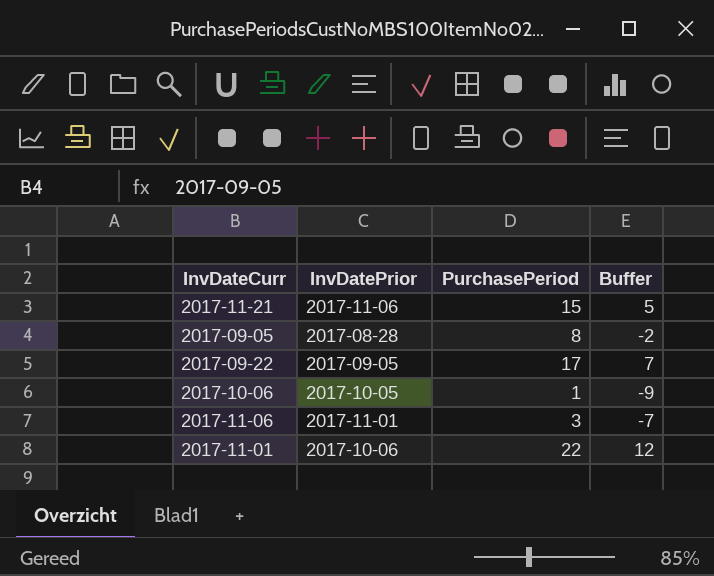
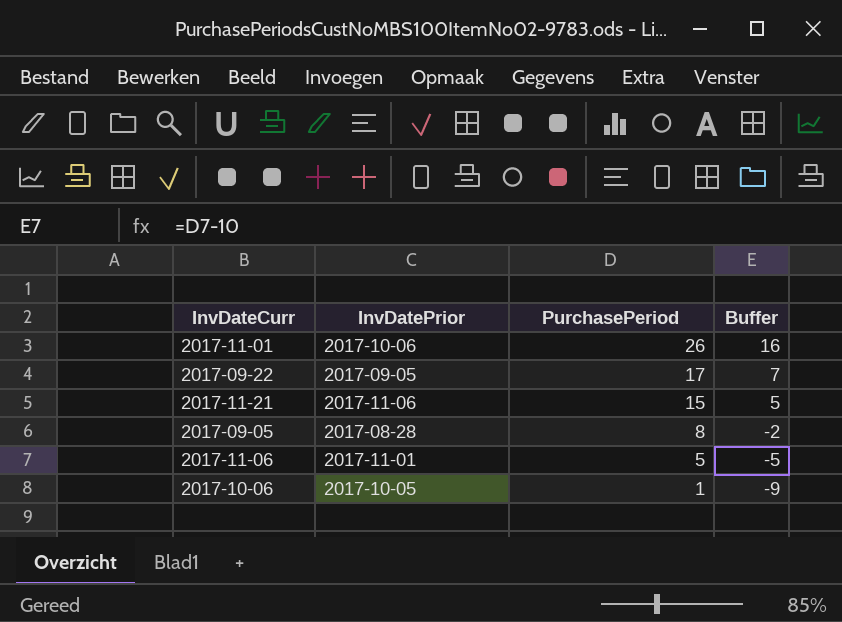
row order: none -> PurchasePeriod descending
2017-11-01 | PurchasePeriod: 22 -> 26
2017-11-01 | Buffer: 12 -> 16
2017-11-06 | PurchasePeriod: 3 -> 5
2017-11-06 | Buffer: -7 -> -5

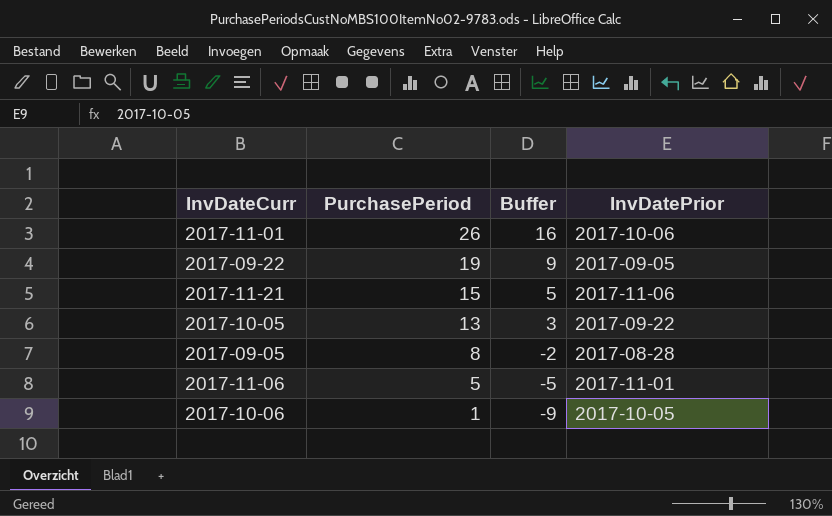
column InvDatePrior | position: 2 -> 4
2017-09-22 | PurchasePeriod: 17 -> 19
2017-09-22 | Buffer: 7 -> 9
row 2017-10-05: none -> 13 | 3 | 2017-09-22

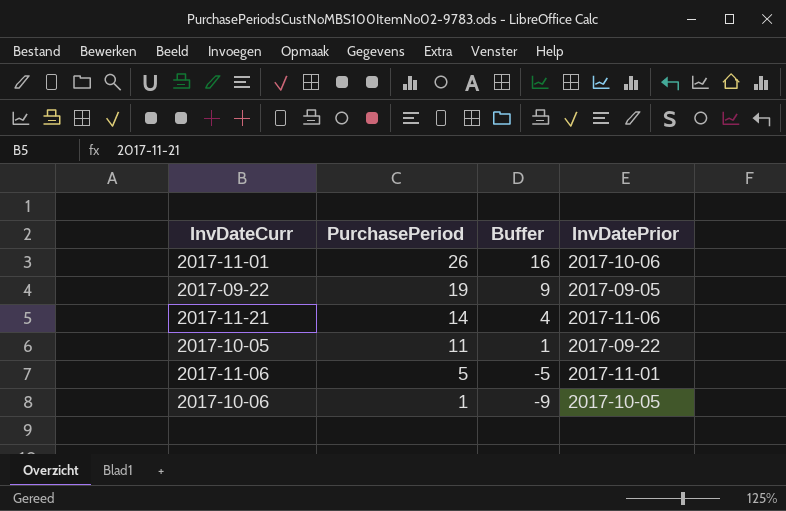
row 2017-09-05: 8 | -2 | 2017-08-28 -> none
2017-11-21 | PurchasePeriod: 15 -> 14
2017-11-21 | Buffer: 5 -> 4
2017-10-05 | PurchasePeriod: 13 -> 11
2017-10-05 | Buffer: 3 -> 1

